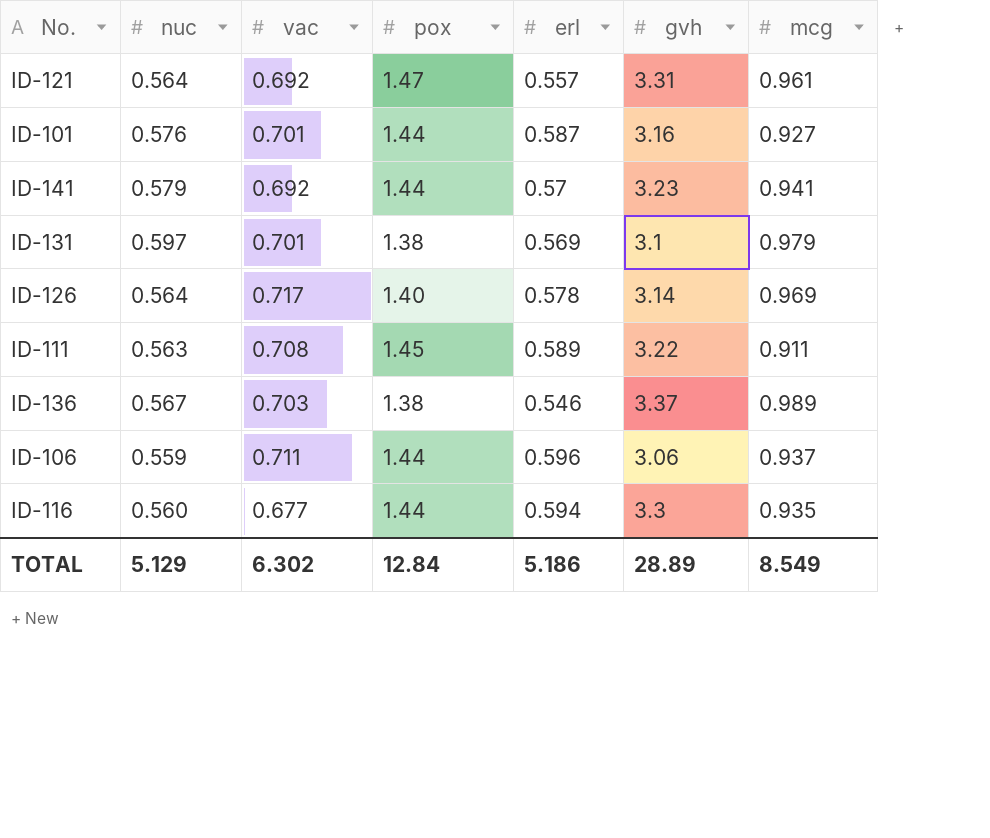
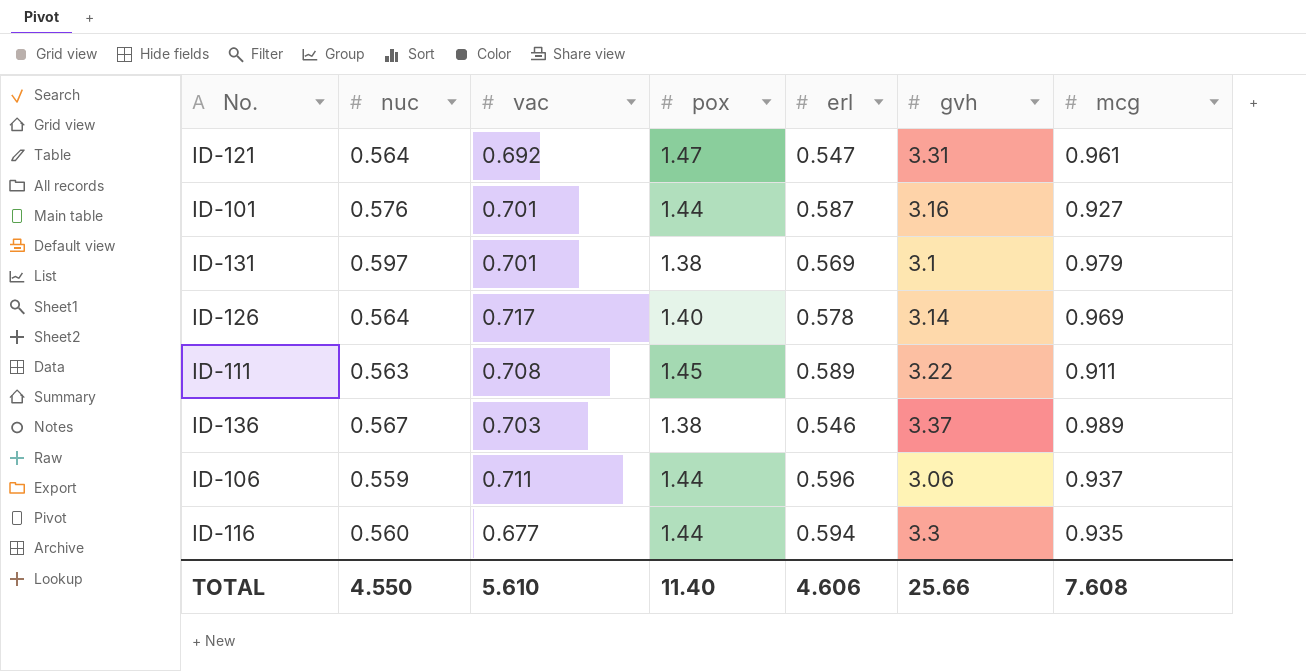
row ID-141: 0.579 | 0.692 | 1.44 | 0.57 | 3.23 | 0.941 -> none
ID-121 | erl: 0.557 -> 0.547
TOTAL | nuc: 5.129 -> 4.550
TOTAL | vac: 6.302 -> 5.610
TOTAL | pox: 12.84 -> 11.40
TOTAL | erl: 5.186 -> 4.606
TOTAL | gvh: 28.89 -> 25.66
TOTAL | mcg: 8.549 -> 7.608

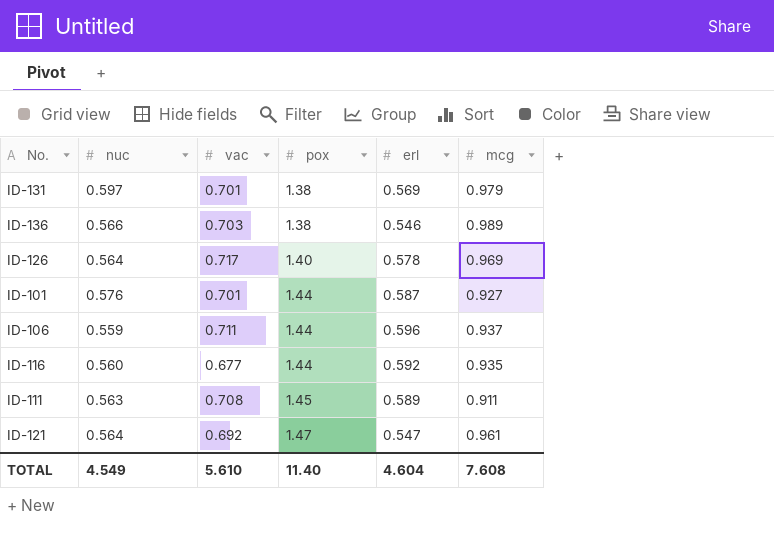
row order: none -> pox ascending
column gvh | position: 6 -> none
ID-136 | nuc: 0.567 -> 0.566
ID-116 | erl: 0.594 -> 0.592
TOTAL | nuc: 4.550 -> 4.549
TOTAL | erl: 4.606 -> 4.604

